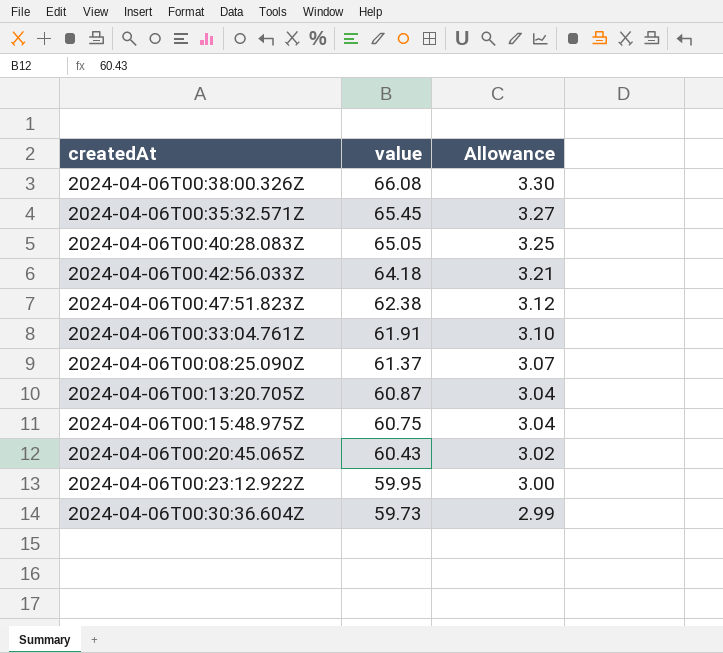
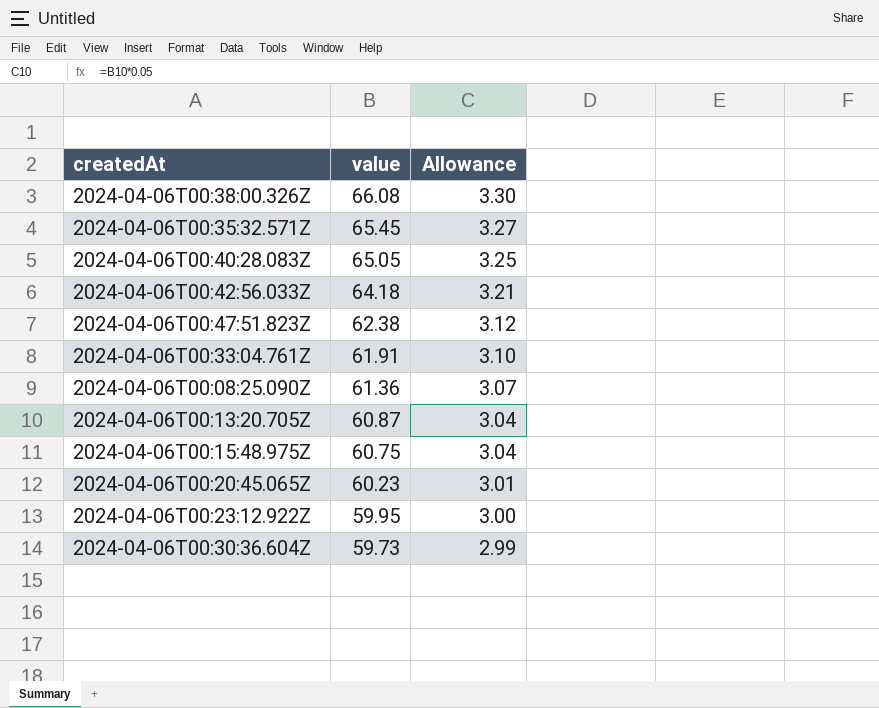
2024-04-06T00:08:25.090Z | value: 61.37 -> 61.36
2024-04-06T00:20:45.065Z | value: 60.43 -> 60.23
2024-04-06T00:20:45.065Z | Allowance: 3.02 -> 3.01

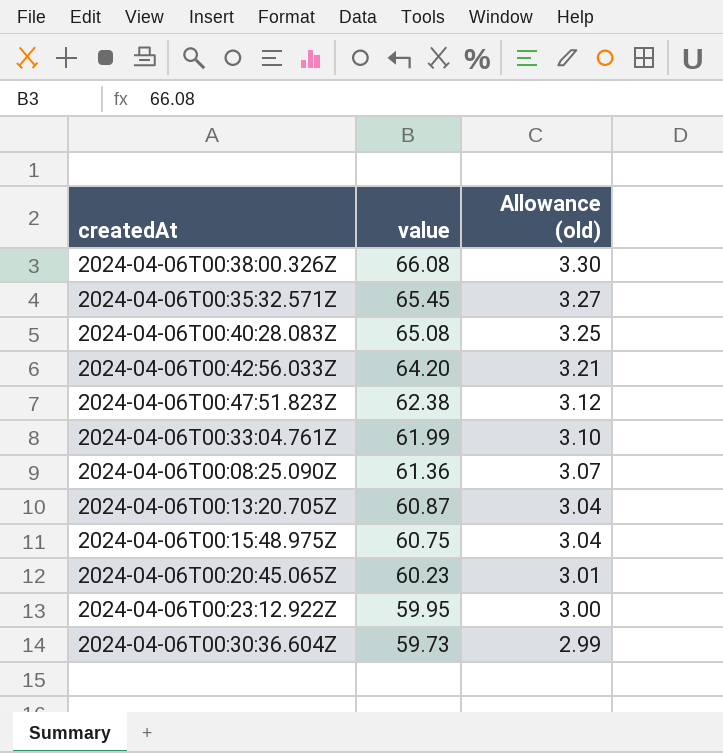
column name: Allowance -> Allowance (old)
2024-04-06T00:40:28.083Z | value: 65.05 -> 65.08
2024-04-06T00:42:56.033Z | value: 64.18 -> 64.20
2024-04-06T00:33:04.761Z | value: 61.91 -> 61.99

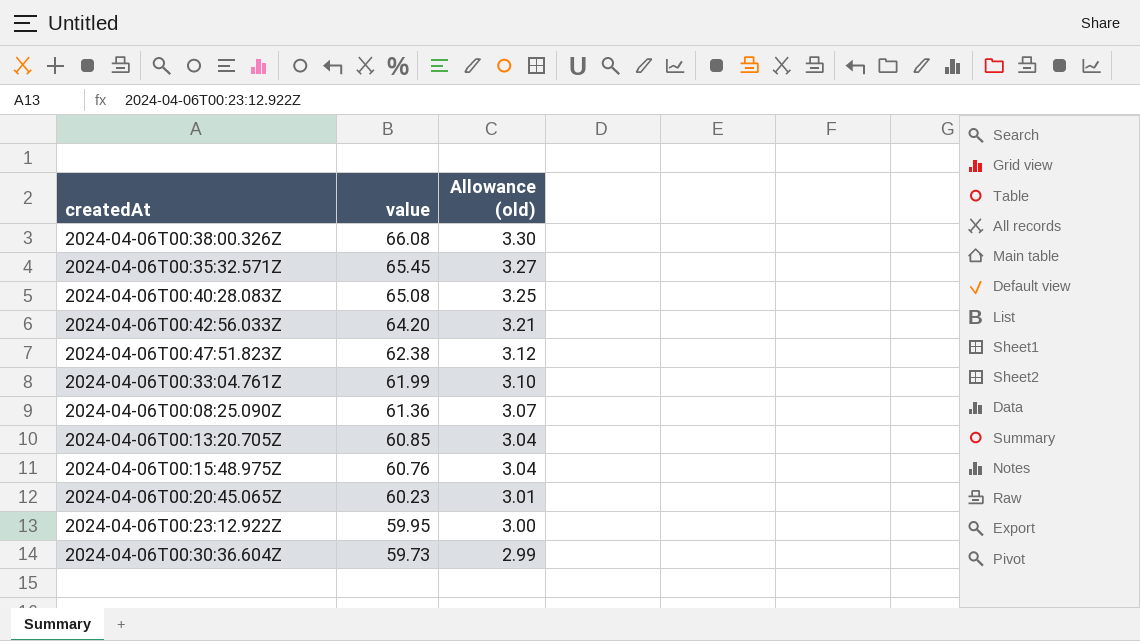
2024-04-06T00:13:20.705Z | value: 60.87 -> 60.85
2024-04-06T00:15:48.975Z | value: 60.75 -> 60.76

